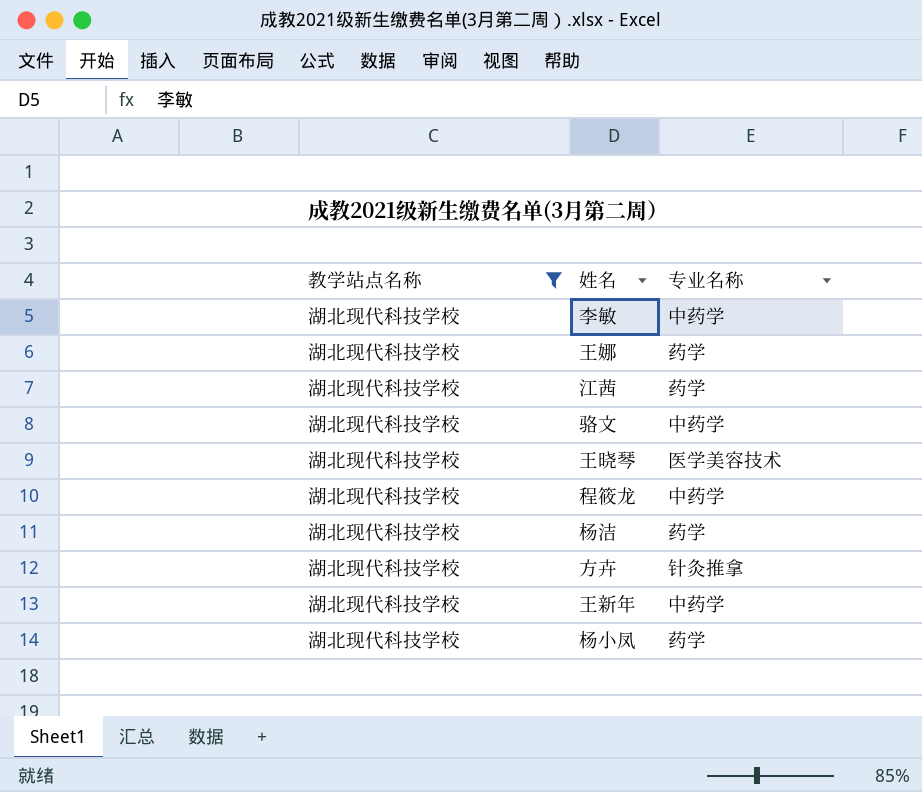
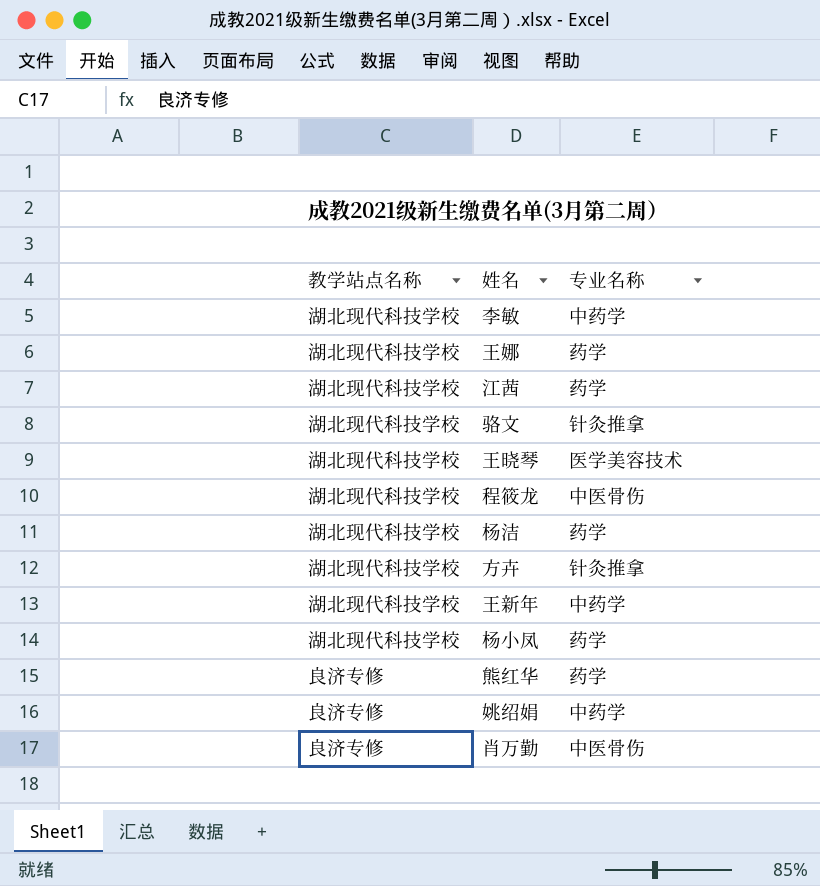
filter: 教学站点名称 = 湖北现代科技学校 -> none
骆文 | 专业名称: 中药学 -> 针灸推拿
程筱龙 | 专业名称: 中药学 -> 中医骨伤

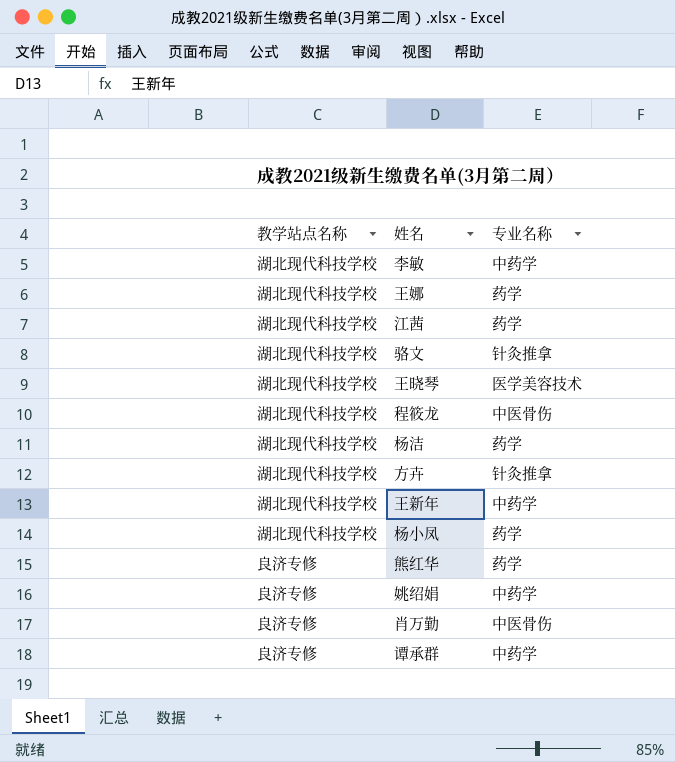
row 谭承群: none -> 良济专修 | 中药学

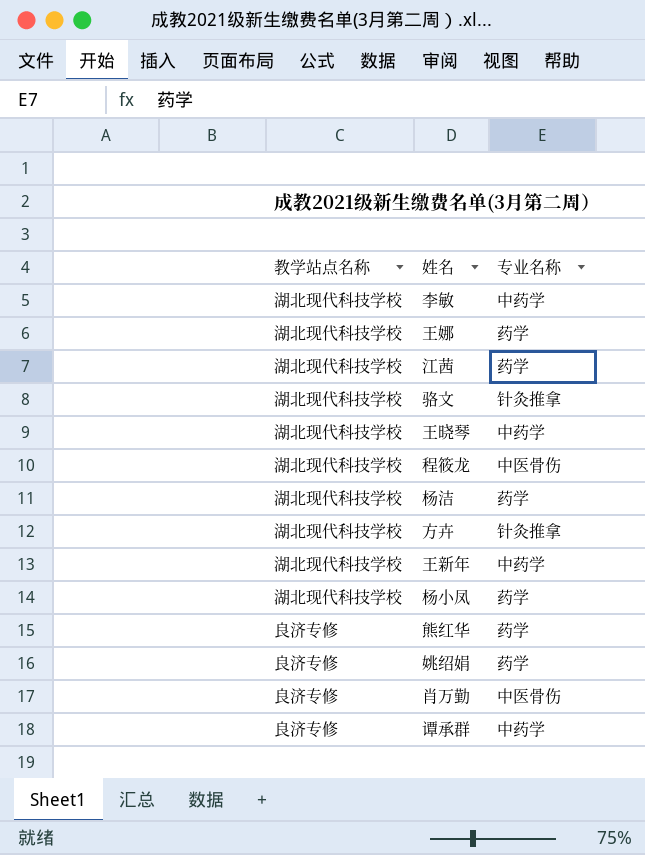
王晓琴 | 专业名称: 医学美容技术 -> 中药学
姚绍娟 | 专业名称: 中药学 -> 药学

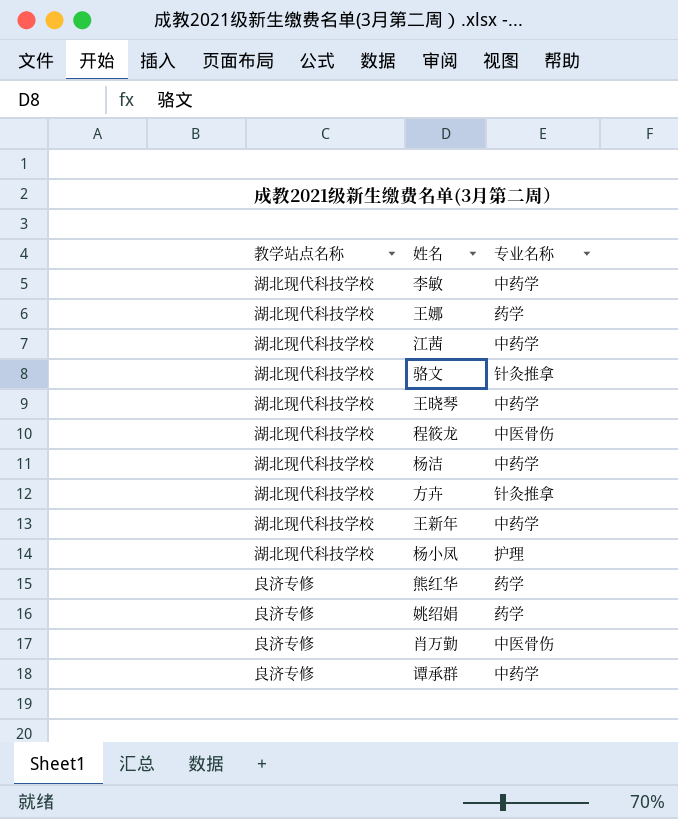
江茜 | 专业名称: 药学 -> 中药学
杨洁 | 专业名称: 药学 -> 中药学
杨小凤 | 专业名称: 药学 -> 护理

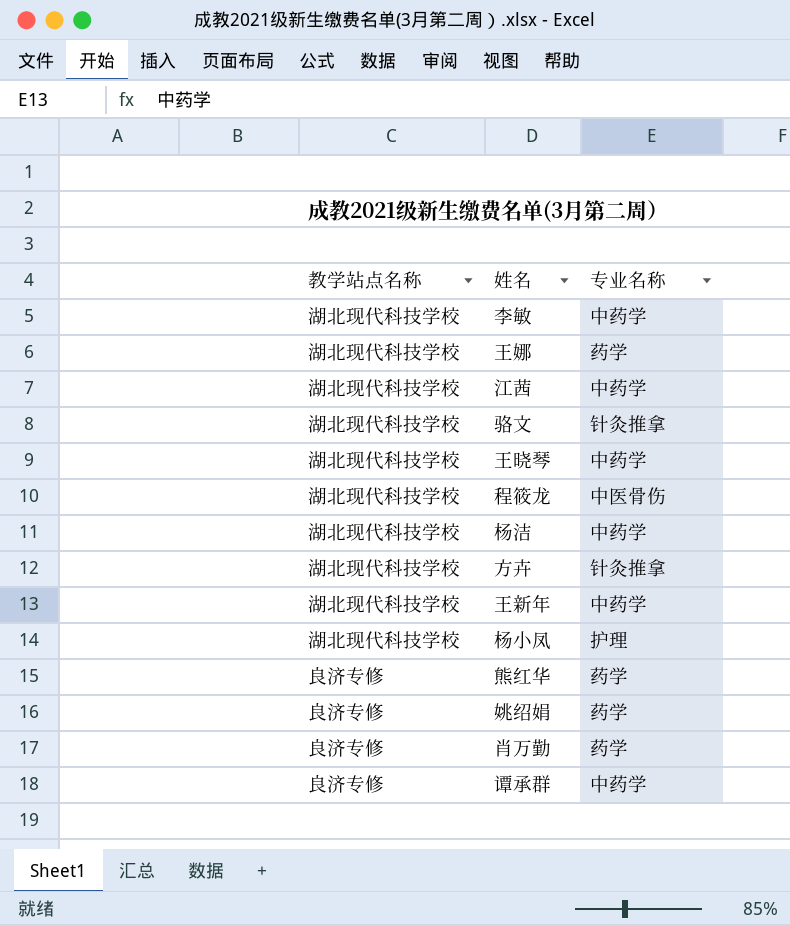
肖万勤 | 专业名称: 中医骨伤 -> 药学

